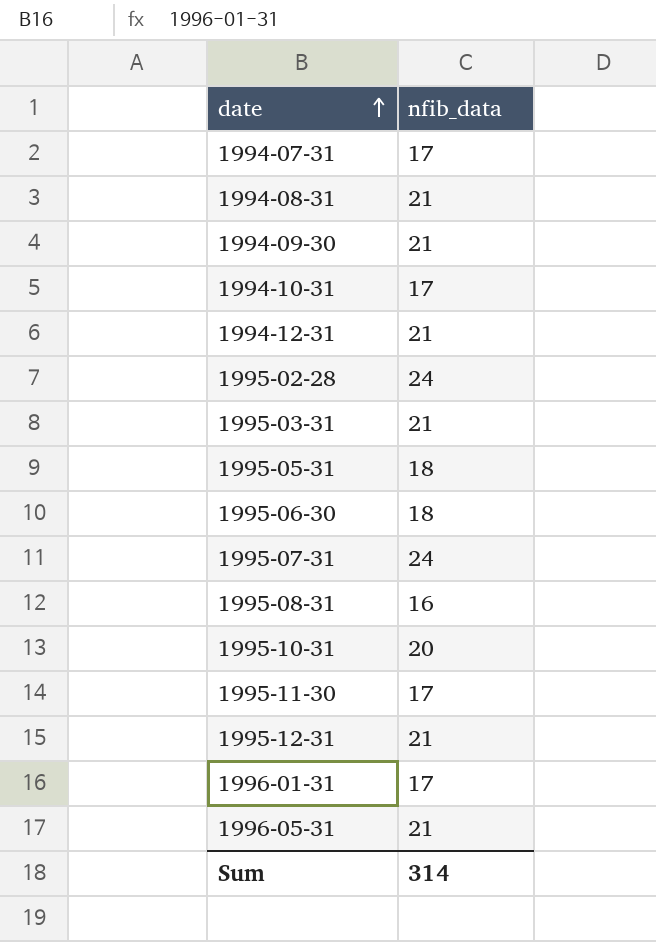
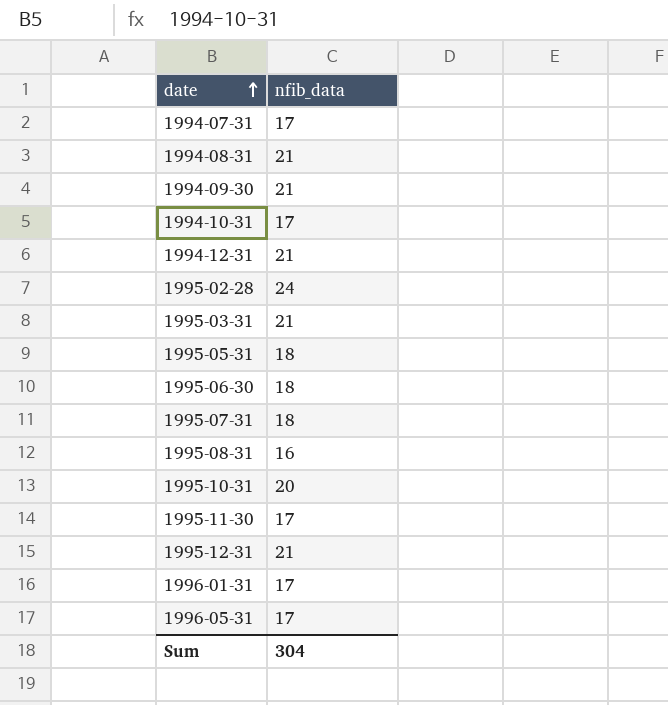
1995-07-31 | nfib_data: 24 -> 18
1996-05-31 | nfib_data: 21 -> 17
Sum | nfib_data: 314 -> 304

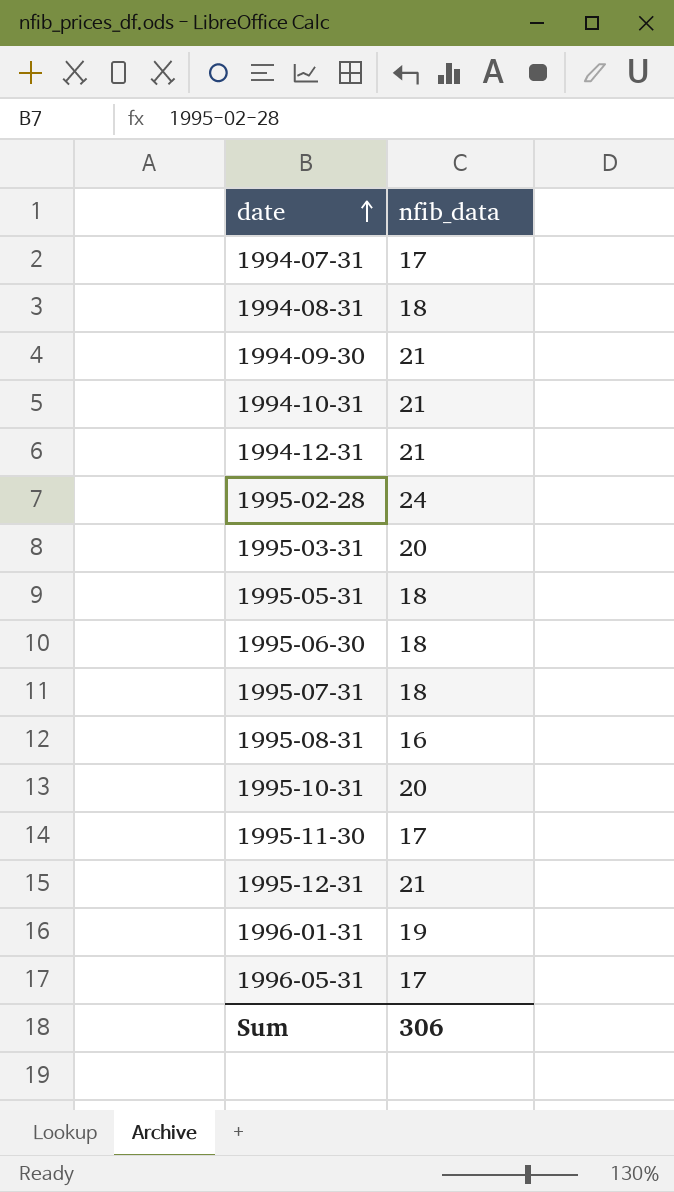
1994-08-31 | nfib_data: 21 -> 18
1994-10-31 | nfib_data: 17 -> 21
1995-03-31 | nfib_data: 21 -> 20
1996-01-31 | nfib_data: 17 -> 19
Sum | nfib_data: 304 -> 306

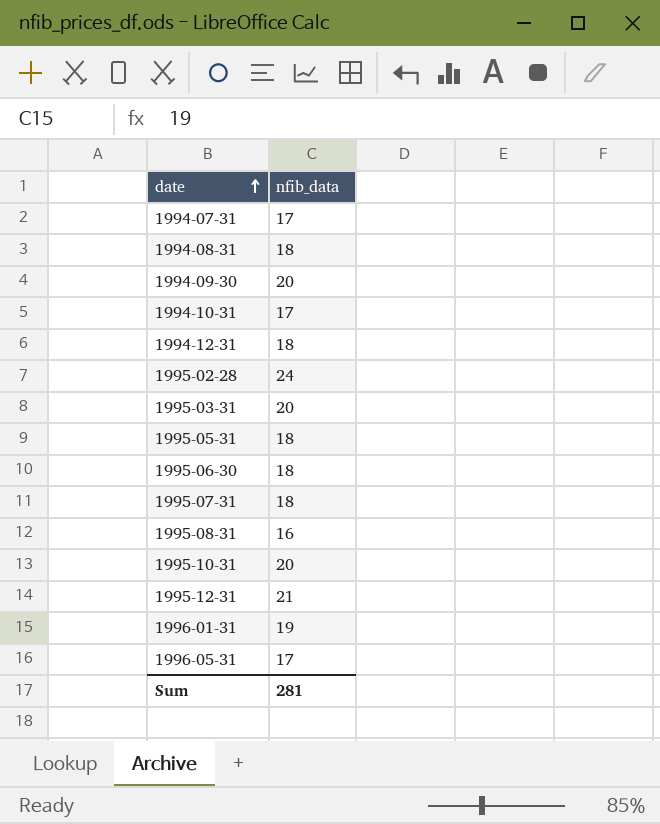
row 1995-11-30: 17 -> none
1994-09-30 | nfib_data: 21 -> 20
1994-10-31 | nfib_data: 21 -> 17
1994-12-31 | nfib_data: 21 -> 18
Sum | nfib_data: 306 -> 281

